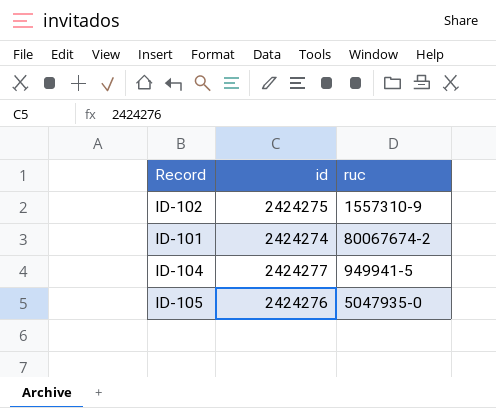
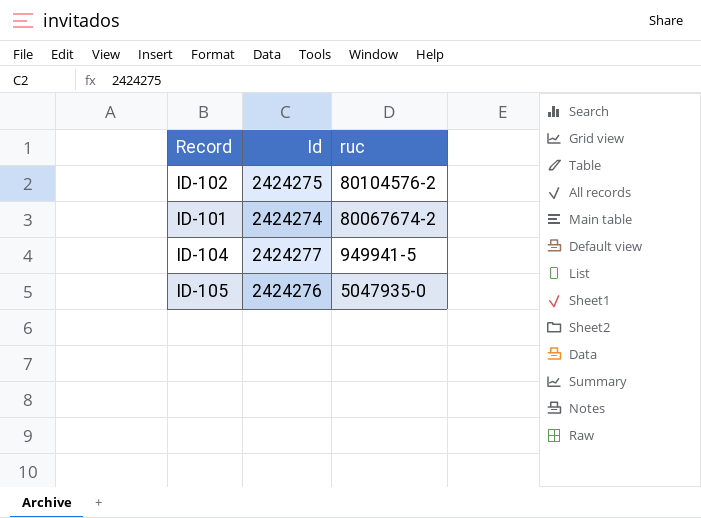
column name: id -> Id
ID-102 | ruc: 1557310-9 -> 80104576-2

